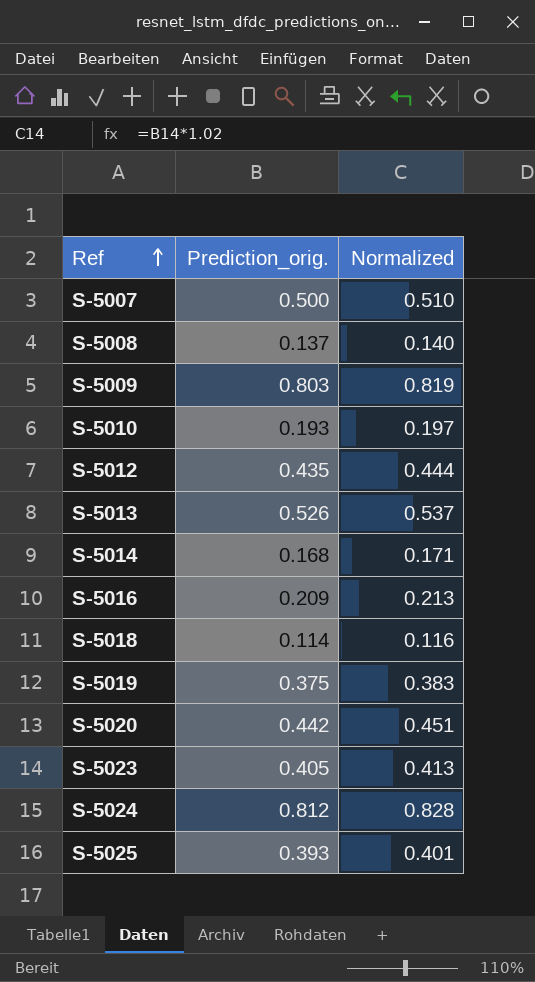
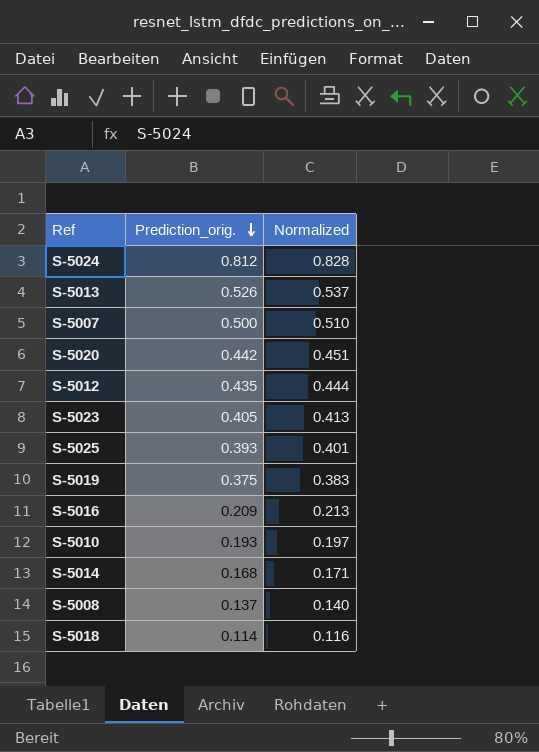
row order: Ref ascending -> Prediction_orig. descending
row S-5009: 0.803 | 0.819 -> none

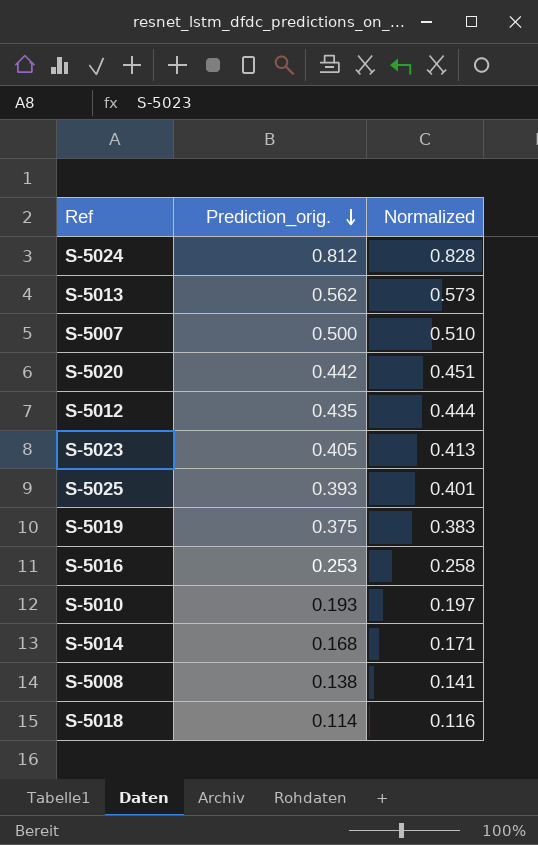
S-5013 | Prediction_orig.: 0.526 -> 0.562
S-5013 | Normalized: 0.537 -> 0.573
S-5016 | Prediction_orig.: 0.209 -> 0.253
S-5016 | Normalized: 0.213 -> 0.258
S-5008 | Prediction_orig.: 0.137 -> 0.138
S-5008 | Normalized: 0.140 -> 0.141

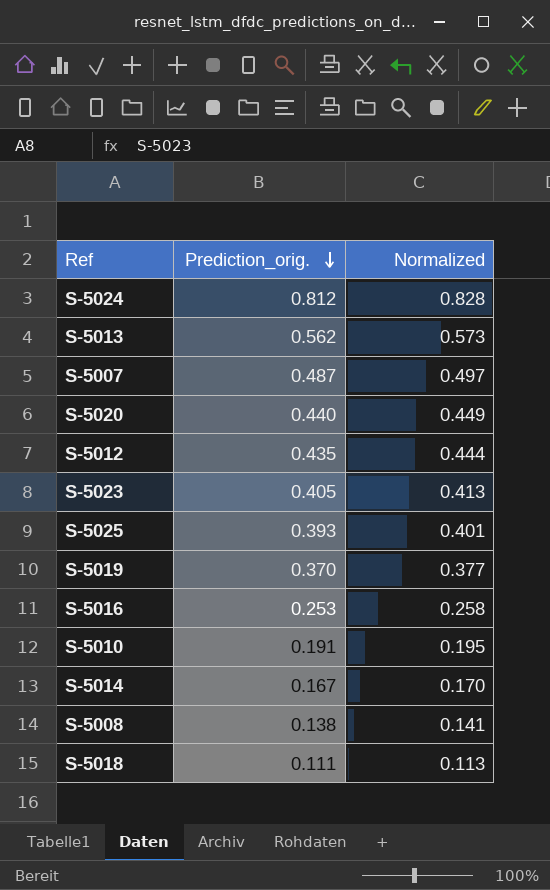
S-5007 | Prediction_orig.: 0.500 -> 0.487
S-5007 | Normalized: 0.510 -> 0.497
S-5020 | Prediction_orig.: 0.442 -> 0.440
S-5020 | Normalized: 0.451 -> 0.449
S-5019 | Prediction_orig.: 0.375 -> 0.370
S-5019 | Normalized: 0.383 -> 0.377
S-5010 | Prediction_orig.: 0.193 -> 0.191
S-5010 | Normalized: 0.197 -> 0.195
S-5014 | Prediction_orig.: 0.168 -> 0.167
S-5014 | Normalized: 0.171 -> 0.170
S-5018 | Prediction_orig.: 0.114 -> 0.111
S-5018 | Normalized: 0.116 -> 0.113

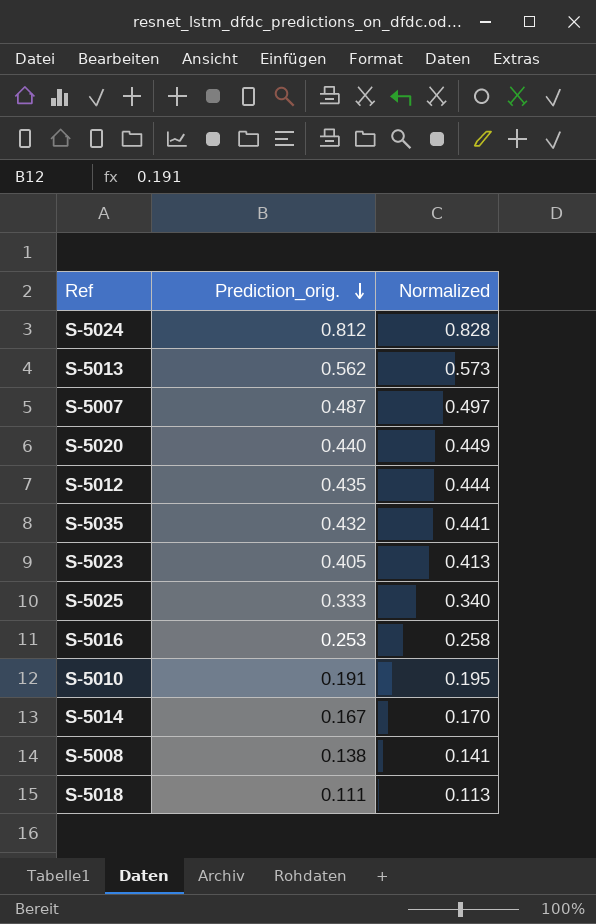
row S-5019: 0.370 | 0.377 -> none
row S-5035: none -> 0.432 | 0.441
S-5025 | Prediction_orig.: 0.393 -> 0.333
S-5025 | Normalized: 0.401 -> 0.340

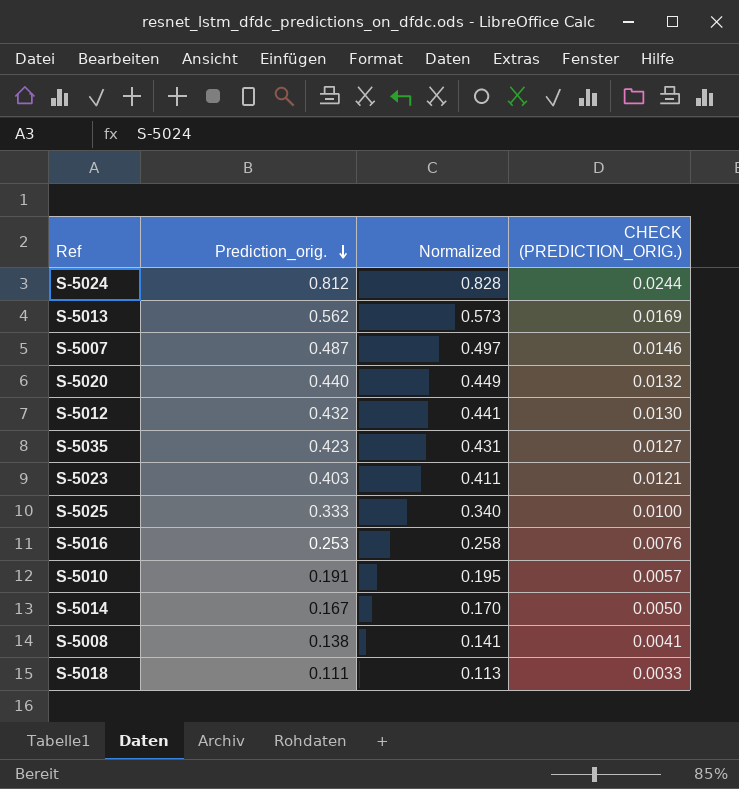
column CHECK (PREDICTION_ORIG.) | formula: none -> [Prediction_orig.] * 0.03
S-5012 | Prediction_orig.: 0.435 -> 0.432
S-5012 | Normalized: 0.444 -> 0.441
S-5035 | Prediction_orig.: 0.432 -> 0.423
S-5035 | Normalized: 0.441 -> 0.431
S-5023 | Prediction_orig.: 0.405 -> 0.403
S-5023 | Normalized: 0.413 -> 0.411

